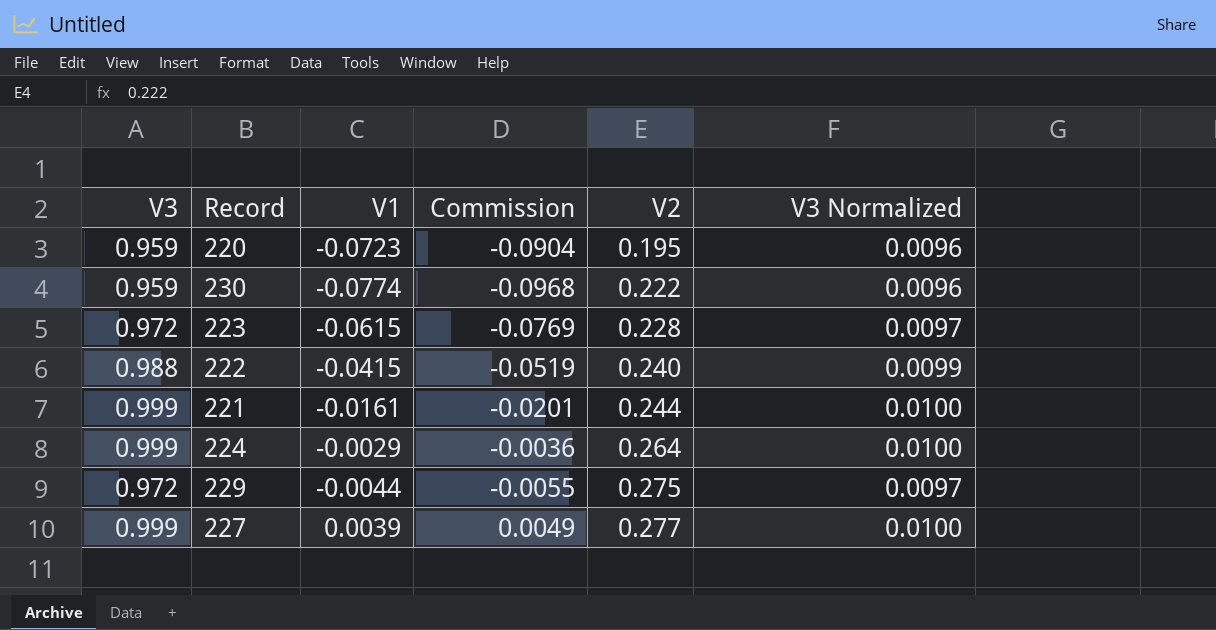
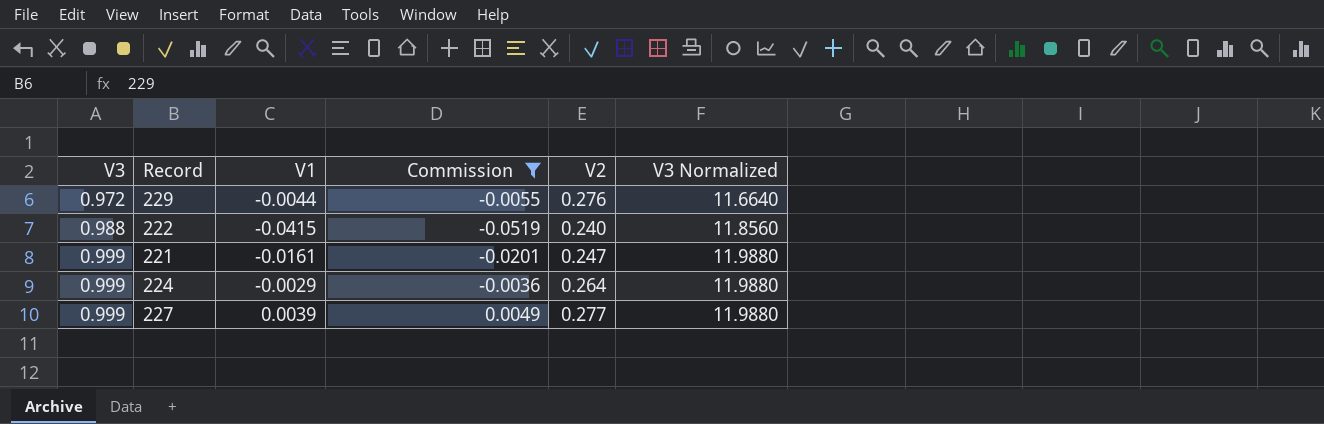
filter: none -> Commission >= -0.0519
row order: V2 ascending -> V3 ascending
column V3 Normalized | formula: [V3] * 0.01 -> [V3] * 12
229 | V2: 0.275 -> 0.276
221 | V2: 0.244 -> 0.247

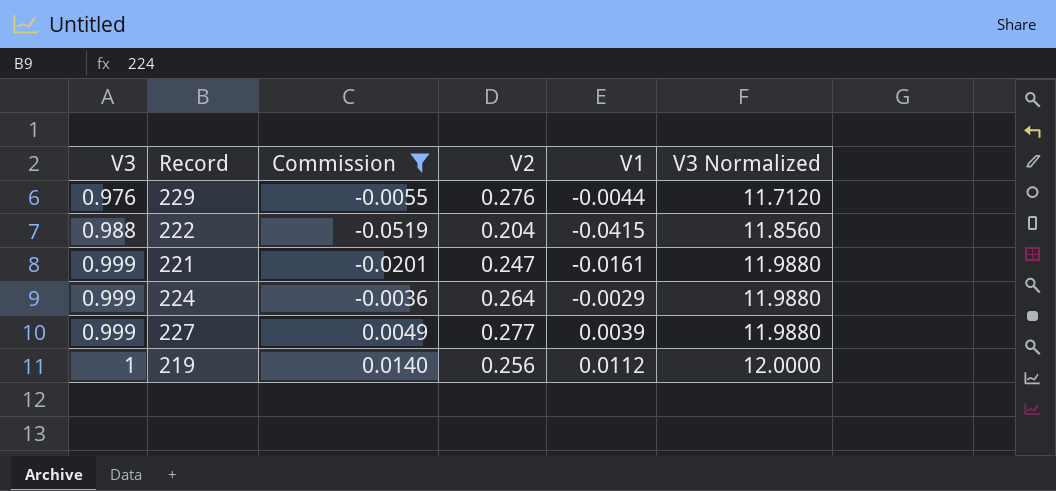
column V1 | position: 3 -> 5
229 | V3: 0.972 -> 0.976
229 | V3 Normalized: 11.6640 -> 11.7120
222 | V2: 0.240 -> 0.204
row 219: none -> 1 | 0.0140 | 0.256 | 0.0112 | 12.0000

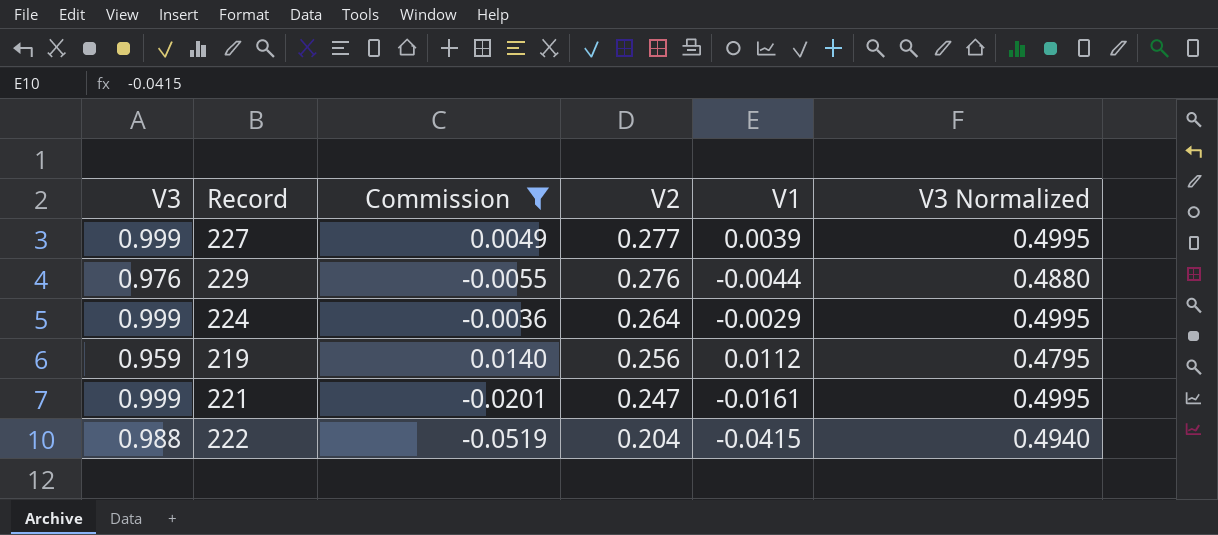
row order: V3 ascending -> V2 descending
column V3 Normalized | formula: [V3] * 12 -> [V3] * 0.5
219 | V3: 1 -> 0.959

